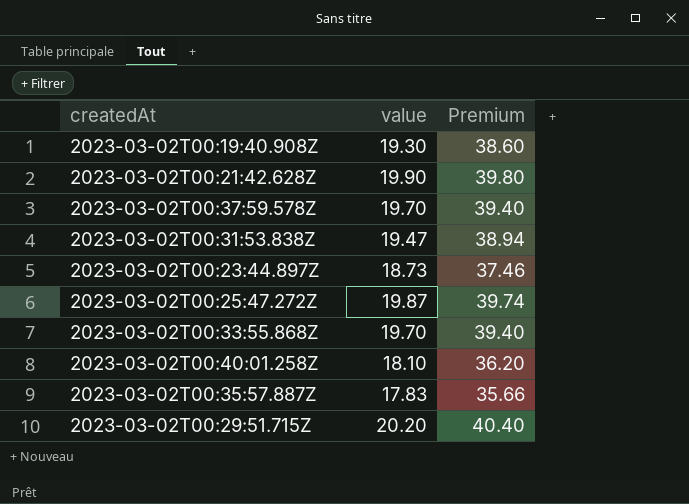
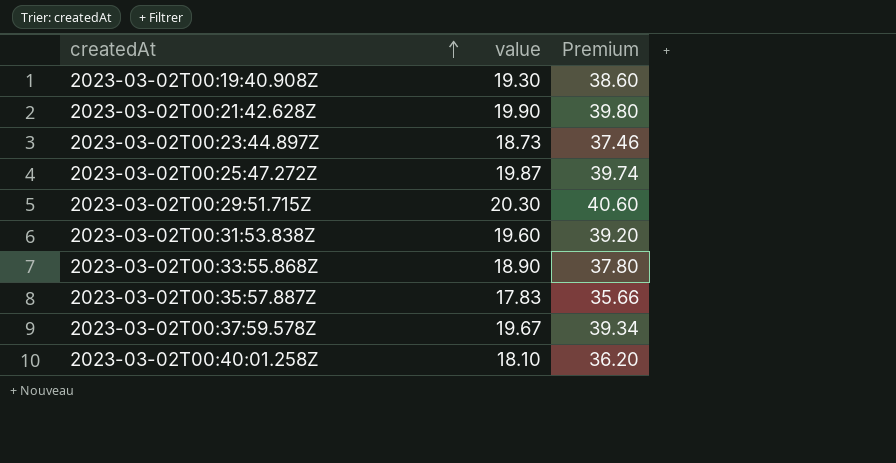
row order: none -> createdAt ascending
2023-03-02T00:29:51.715Z | value: 20.20 -> 20.30
2023-03-02T00:29:51.715Z | Premium: 40.40 -> 40.60
2023-03-02T00:31:53.838Z | value: 19.47 -> 19.60
2023-03-02T00:31:53.838Z | Premium: 38.94 -> 39.20
2023-03-02T00:33:55.868Z | value: 19.70 -> 18.90
2023-03-02T00:33:55.868Z | Premium: 39.40 -> 37.80
2023-03-02T00:37:59.578Z | value: 19.70 -> 19.67
2023-03-02T00:37:59.578Z | Premium: 39.40 -> 39.34

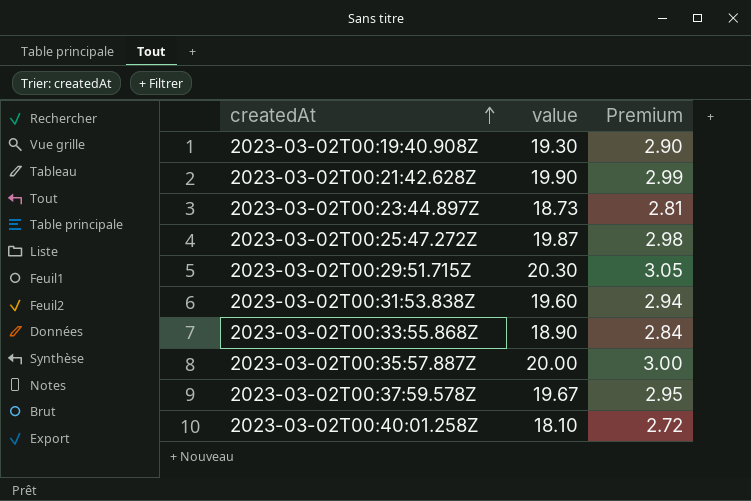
column Premium | formula: [value] * 2 -> [value] * 0.15
2023-03-02T00:35:57.887Z | value: 17.83 -> 20.00

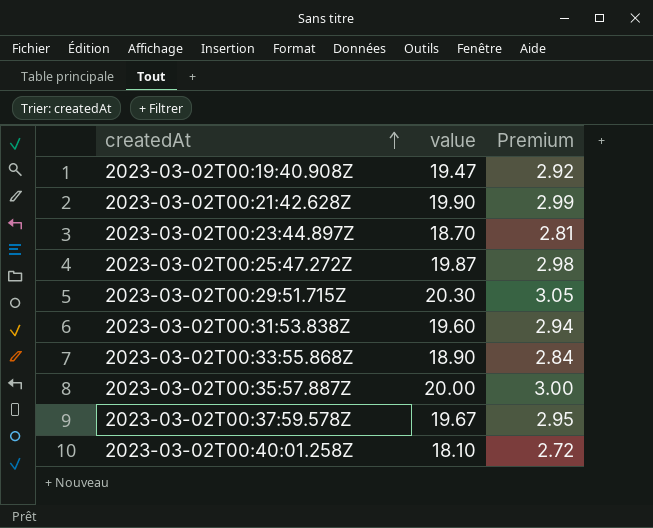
2023-03-02T00:19:40.908Z | value: 19.30 -> 19.47
2023-03-02T00:19:40.908Z | Premium: 2.90 -> 2.92
2023-03-02T00:23:44.897Z | value: 18.73 -> 18.70

